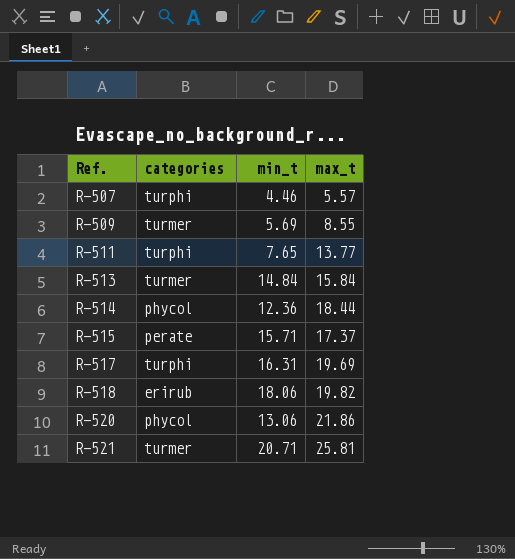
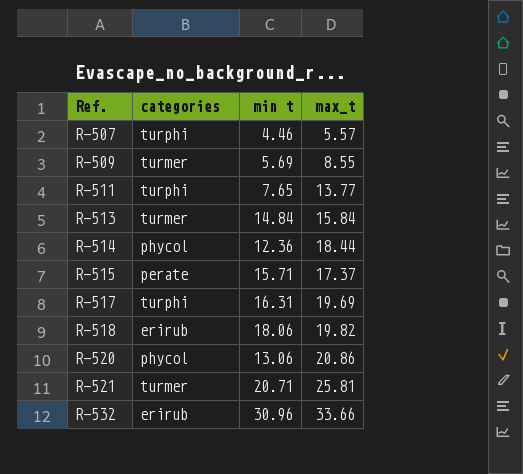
column name: min_t -> min t
R-520 | max_t: 21.86 -> 20.86
row R-532: none -> erirub | 30.96 | 33.66

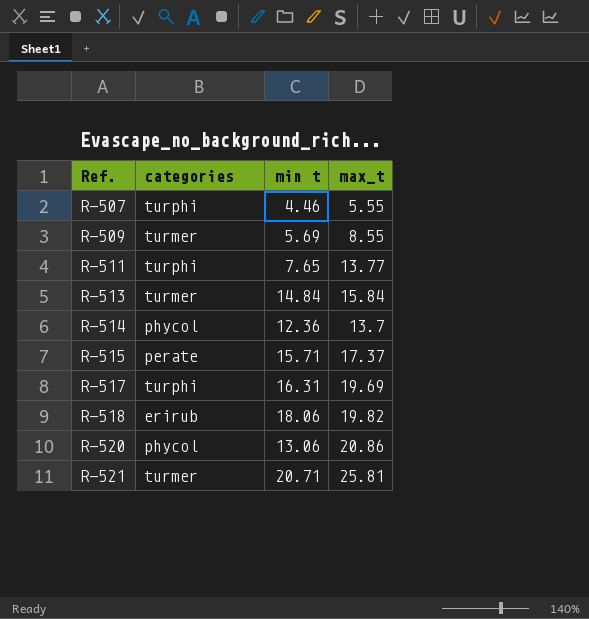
row R-532: erirub | 30.96 | 33.66 -> none
R-507 | max_t: 5.57 -> 5.55
R-514 | max_t: 18.44 -> 13.7

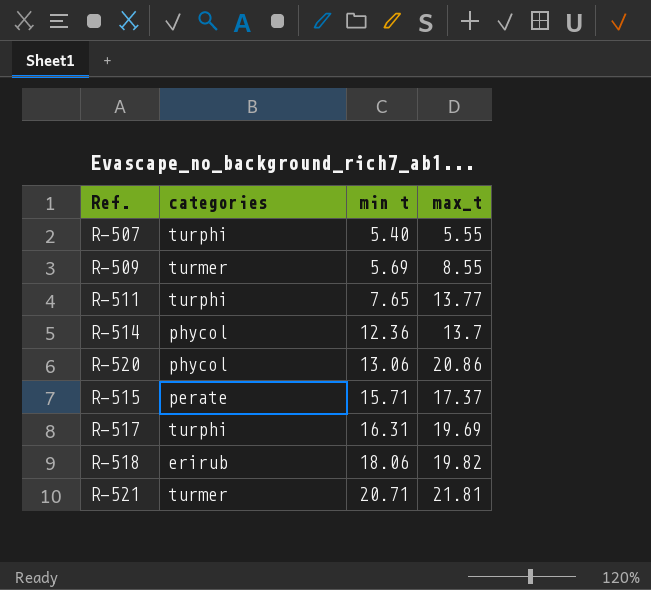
row order: Ref. ascending -> min t ascending
row R-513: turmer | 14.84 | 15.84 -> none
R-507 | min t: 4.46 -> 5.40
R-521 | max_t: 25.81 -> 21.81

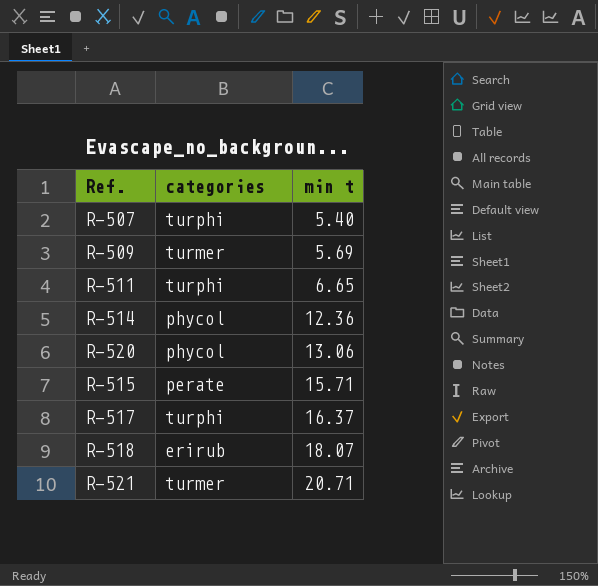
column max_t | position: 4 -> none
R-511 | min t: 7.65 -> 6.65
R-517 | min t: 16.31 -> 16.37
R-518 | min t: 18.06 -> 18.07

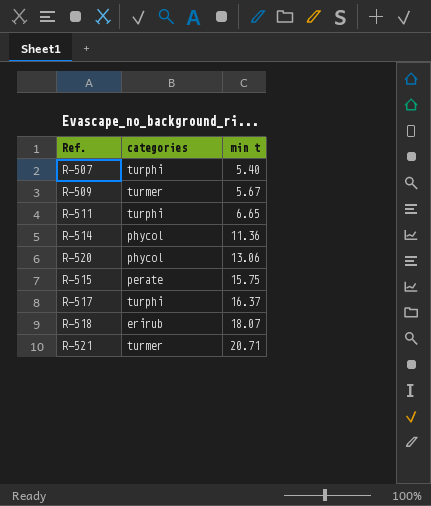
R-509 | min t: 5.69 -> 5.67
R-514 | min t: 12.36 -> 11.36
R-515 | min t: 15.71 -> 15.75

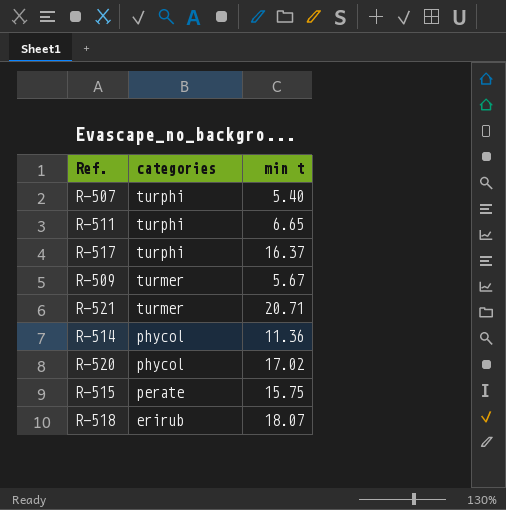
row order: min t ascending -> categories descending
R-520 | min t: 13.06 -> 17.02

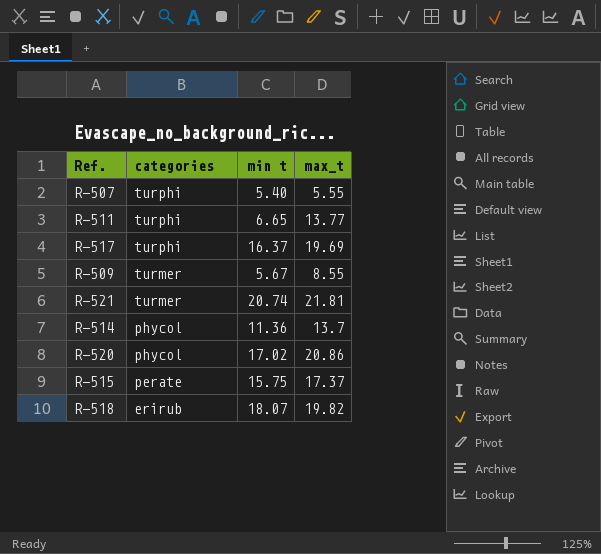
column max_t | position: none -> 4
R-521 | min t: 20.71 -> 20.74

